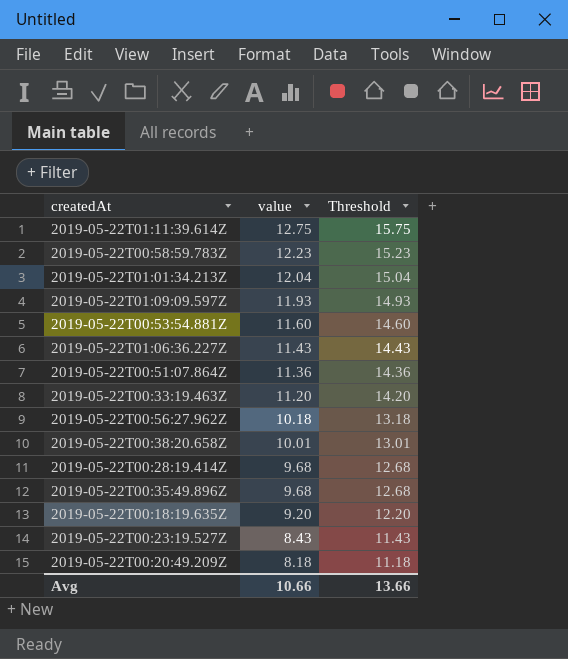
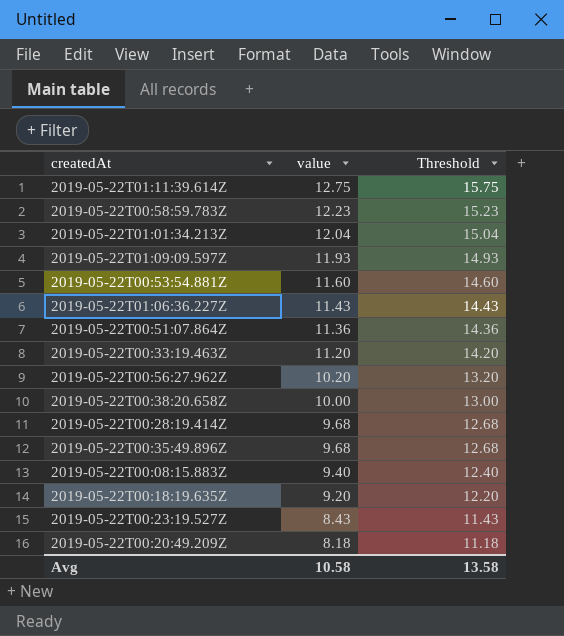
2019-05-22T00:56:27.962Z | value: 10.18 -> 10.20
2019-05-22T00:56:27.962Z | Threshold: 13.18 -> 13.20
2019-05-22T00:38:20.658Z | value: 10.01 -> 10.00
2019-05-22T00:38:20.658Z | Threshold: 13.01 -> 13.00
row 2019-05-22T00:08:15.883Z: none -> 9.40 | 12.40
Avg | value: 10.66 -> 10.58
Avg | Threshold: 13.66 -> 13.58

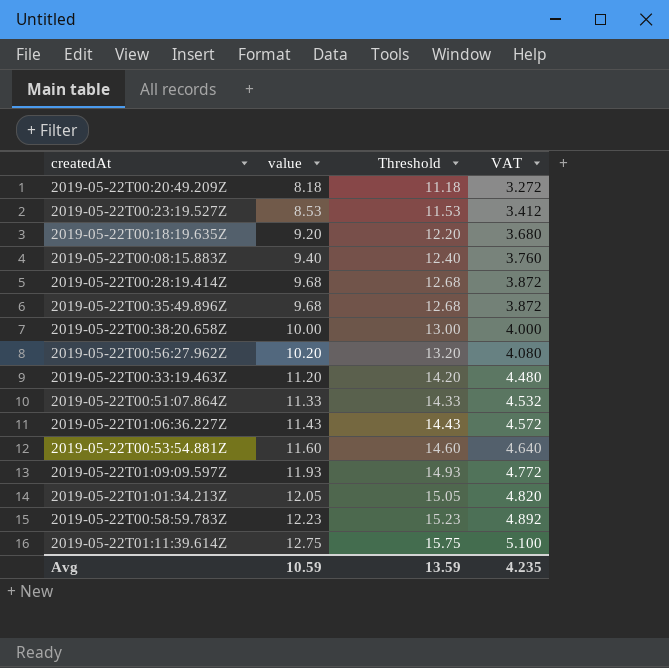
row order: value descending -> value ascending
column VAT | formula: none -> [value] * 0.4
2019-05-22T00:23:19.527Z | value: 8.43 -> 8.53
2019-05-22T00:23:19.527Z | Threshold: 11.43 -> 11.53
2019-05-22T00:51:07.864Z | value: 11.36 -> 11.33
2019-05-22T00:51:07.864Z | Threshold: 14.36 -> 14.33
2019-05-22T01:01:34.213Z | value: 12.04 -> 12.05
2019-05-22T01:01:34.213Z | Threshold: 15.04 -> 15.05
Avg | value: 10.58 -> 10.59
Avg | Threshold: 13.58 -> 13.59

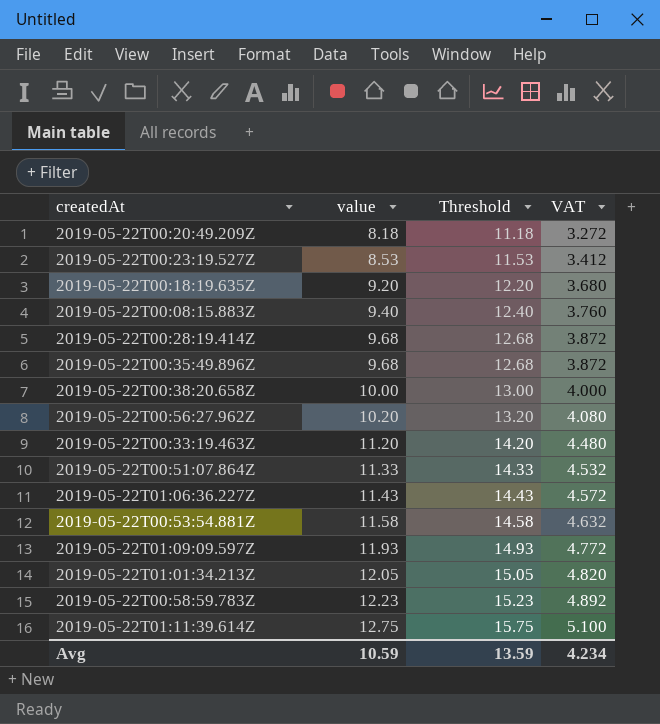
2019-05-22T00:53:54.881Z | value: 11.60 -> 11.58
2019-05-22T00:53:54.881Z | Threshold: 14.60 -> 14.58
2019-05-22T00:53:54.881Z | VAT: 4.640 -> 4.632
Avg | VAT: 4.235 -> 4.234

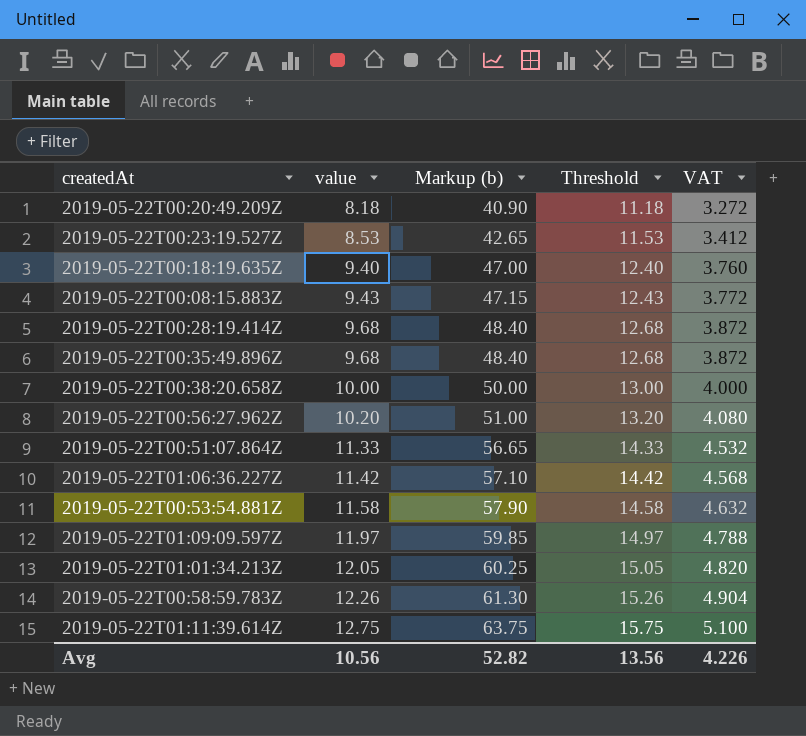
column Markup (b) | formula: none -> [value] * 5
row 2019-05-22T00:33:19.463Z: 11.20 | 14.20 | 4.480 -> none
2019-05-22T00:18:19.635Z | value: 9.20 -> 9.40
2019-05-22T00:18:19.635Z | Threshold: 12.20 -> 12.40
2019-05-22T00:18:19.635Z | VAT: 3.680 -> 3.760
2019-05-22T00:08:15.883Z | value: 9.40 -> 9.43
2019-05-22T00:08:15.883Z | Threshold: 12.40 -> 12.43
2019-05-22T00:08:15.883Z | VAT: 3.760 -> 3.772
2019-05-22T01:06:36.227Z | value: 11.43 -> 11.42
2019-05-22T01:06:36.227Z | Threshold: 14.43 -> 14.42
2019-05-22T01:06:36.227Z | VAT: 4.572 -> 4.568
2019-05-22T01:09:09.597Z | value: 11.93 -> 11.97
2019-05-22T01:09:09.597Z | Threshold: 14.93 -> 14.97
2019-05-22T01:09:09.597Z | VAT: 4.772 -> 4.788
2019-05-22T00:58:59.783Z | value: 12.23 -> 12.26
2019-05-22T00:58:59.783Z | Threshold: 15.23 -> 15.26
2019-05-22T00:58:59.783Z | VAT: 4.892 -> 4.904
Avg | value: 10.59 -> 10.56
Avg | Threshold: 13.59 -> 13.56
Avg | VAT: 4.234 -> 4.226

